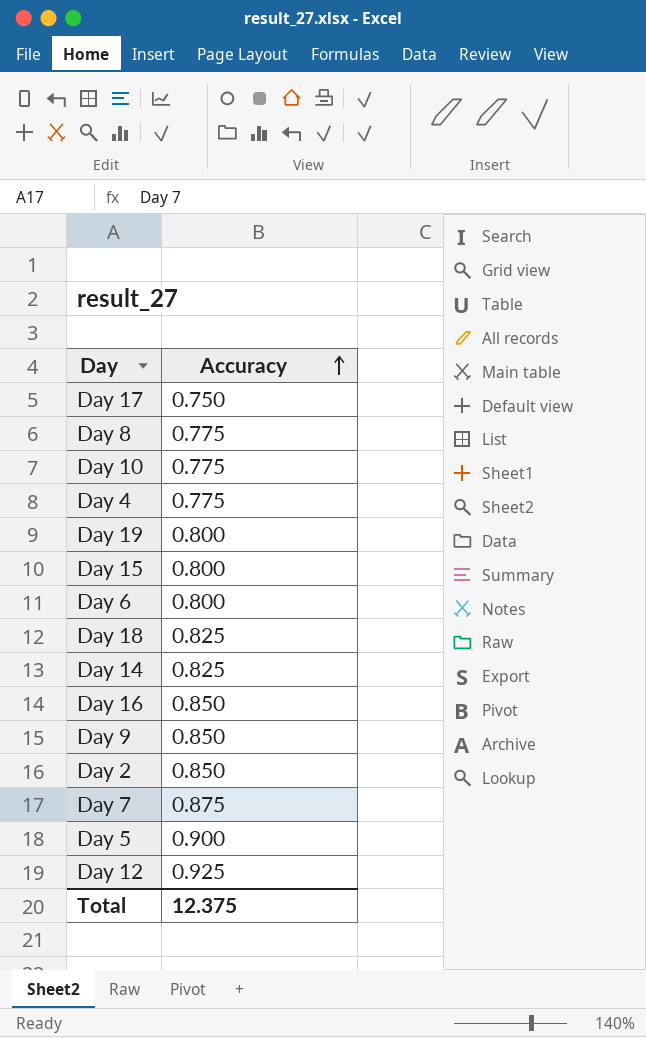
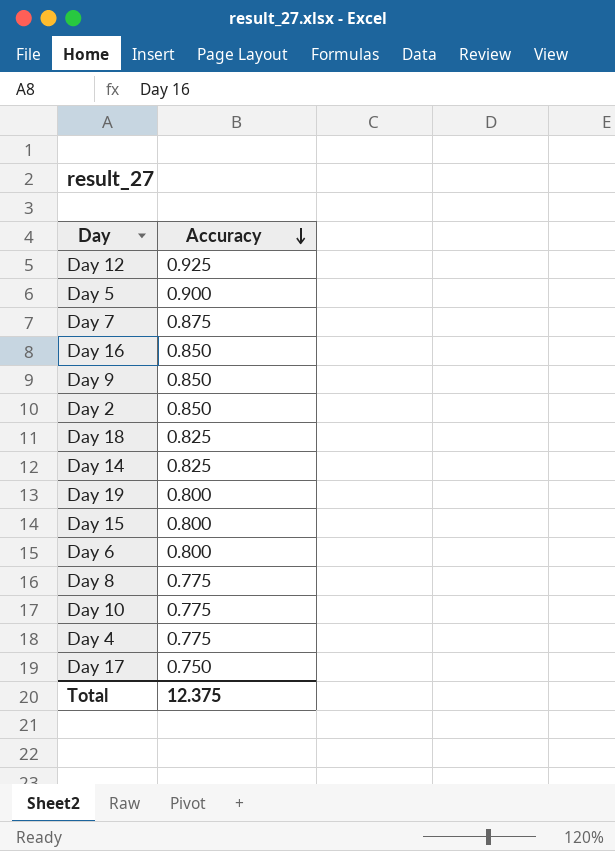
row order: Accuracy ascending -> Accuracy descending

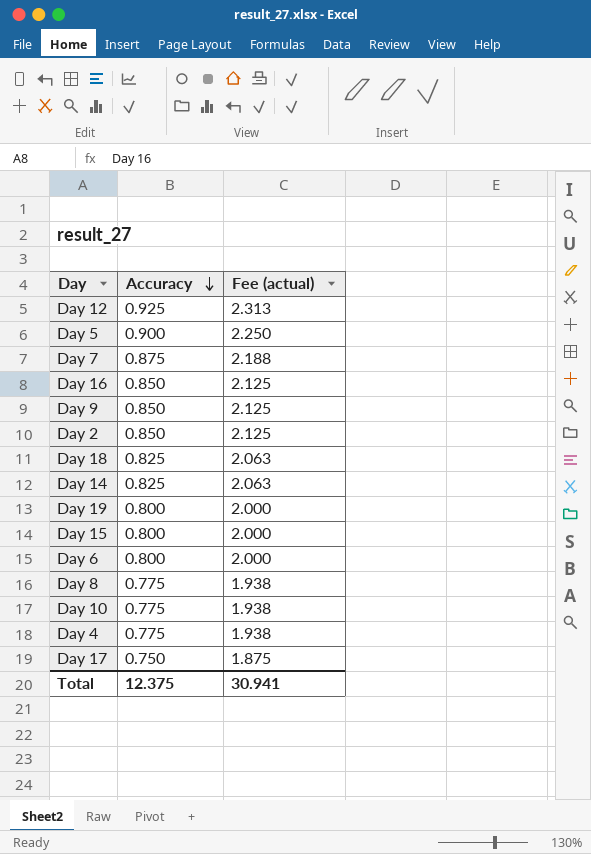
column Fee (actual) | formula: none -> [Accuracy] * 2.5

